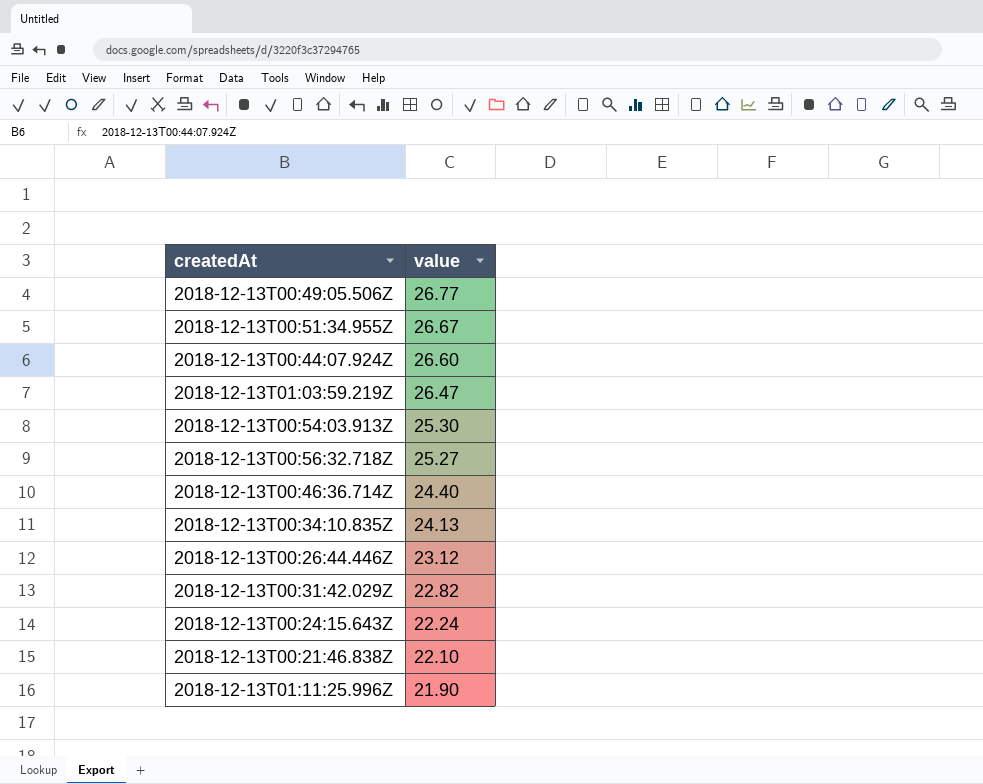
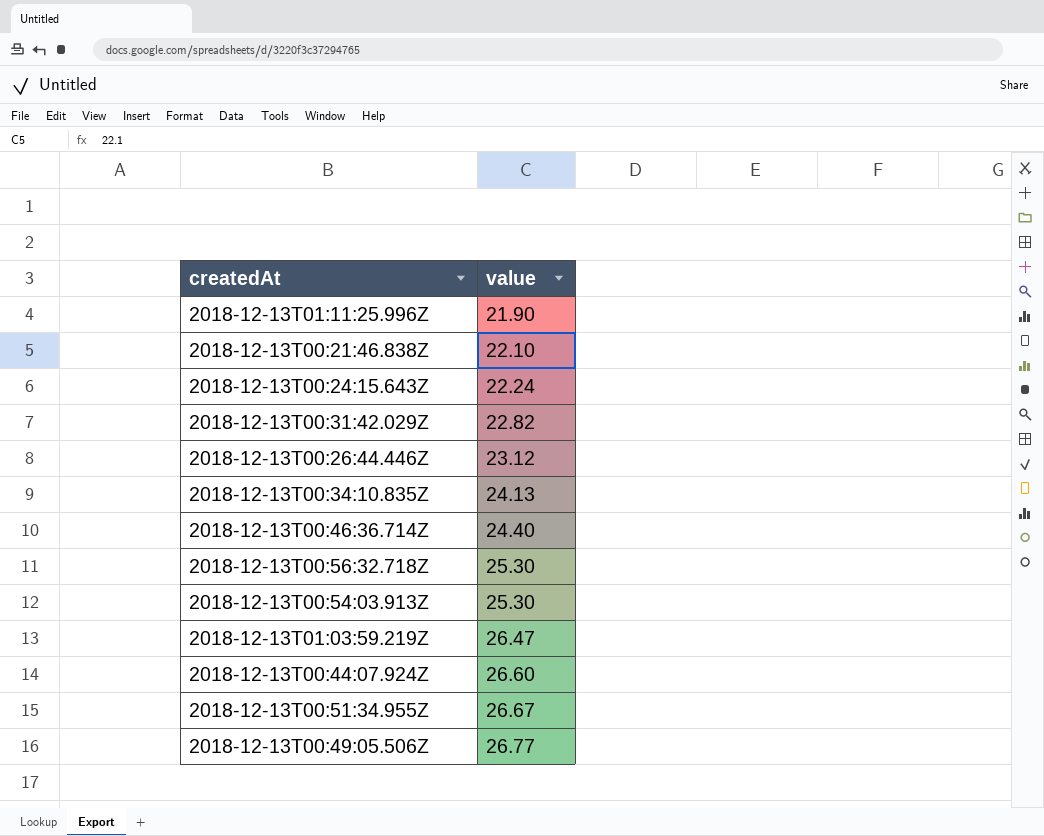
row order: value descending -> value ascending
2018-12-13T00:56:32.718Z | value: 25.27 -> 25.30

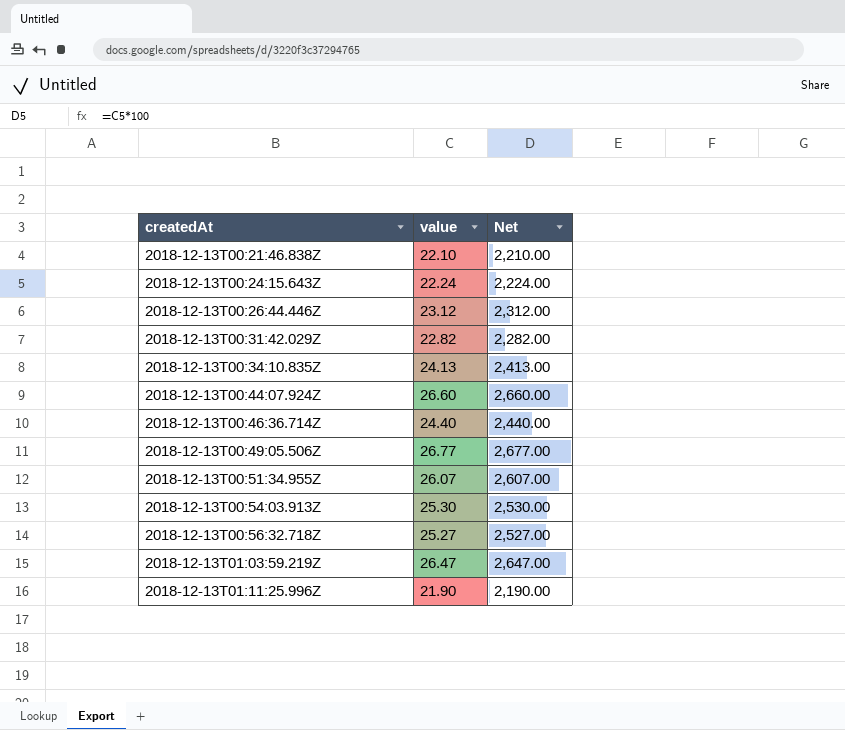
row order: value ascending -> createdAt ascending
column Net | formula: none -> [value] * 100
2018-12-13T00:51:34.955Z | value: 26.67 -> 26.07
2018-12-13T00:56:32.718Z | value: 25.30 -> 25.27

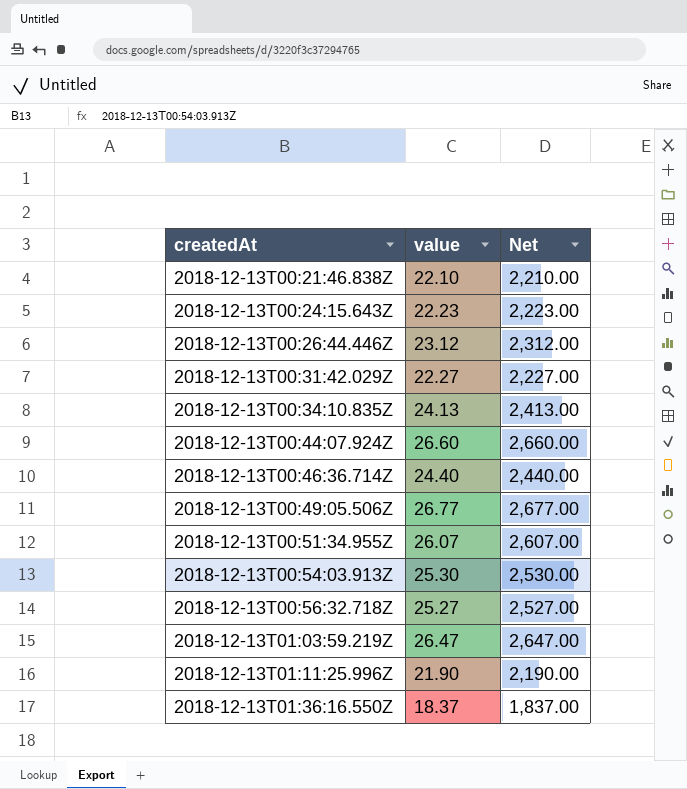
2018-12-13T00:24:15.643Z | value: 22.24 -> 22.23
2018-12-13T00:24:15.643Z | Net: 2,224.00 -> 2,223.00
2018-12-13T00:31:42.029Z | value: 22.82 -> 22.27
2018-12-13T00:31:42.029Z | Net: 2,282.00 -> 2,227.00
row 2018-12-13T01:36:16.550Z: none -> 18.37 | 1,837.00

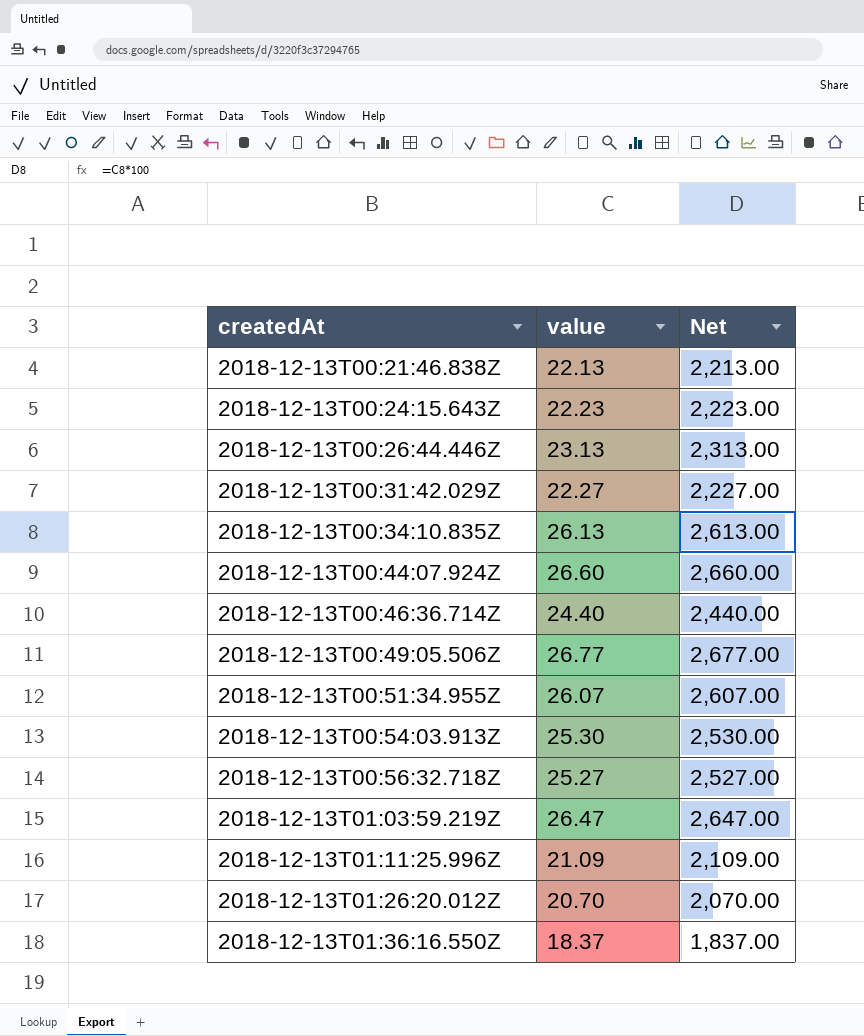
2018-12-13T00:21:46.838Z | value: 22.10 -> 22.13
2018-12-13T00:21:46.838Z | Net: 2,210.00 -> 2,213.00
2018-12-13T00:26:44.446Z | value: 23.12 -> 23.13
2018-12-13T00:26:44.446Z | Net: 2,312.00 -> 2,313.00
2018-12-13T00:34:10.835Z | value: 24.13 -> 26.13
2018-12-13T00:34:10.835Z | Net: 2,413.00 -> 2,613.00
2018-12-13T01:11:25.996Z | value: 21.90 -> 21.09
2018-12-13T01:11:25.996Z | Net: 2,190.00 -> 2,109.00
row 2018-12-13T01:26:20.012Z: none -> 20.70 | 2,070.00

